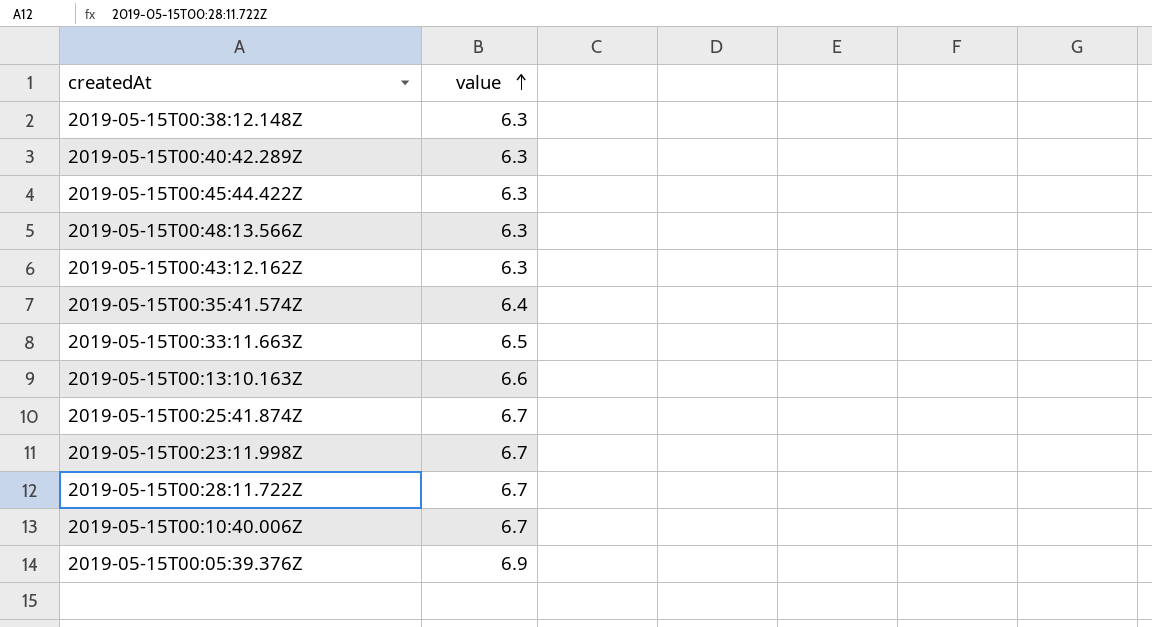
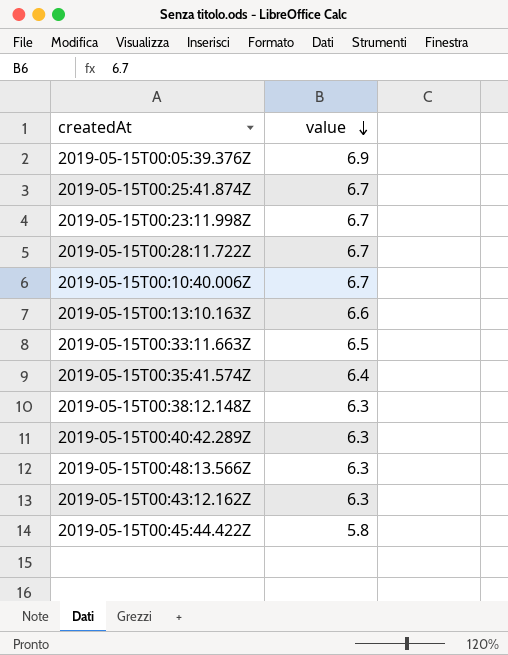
row order: value ascending -> value descending
2019-05-15T00:45:44.422Z | value: 6.3 -> 5.8

